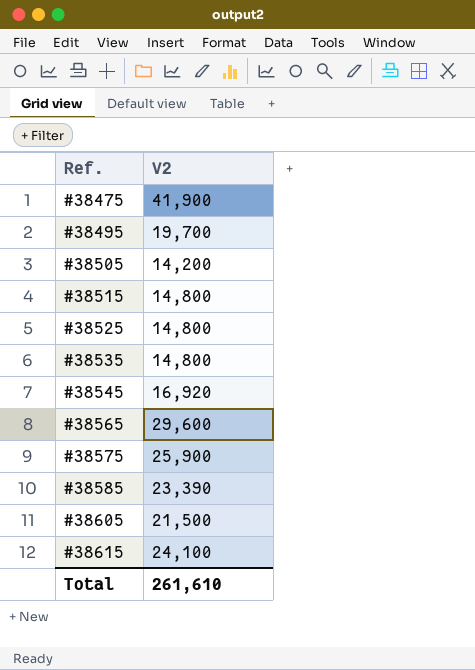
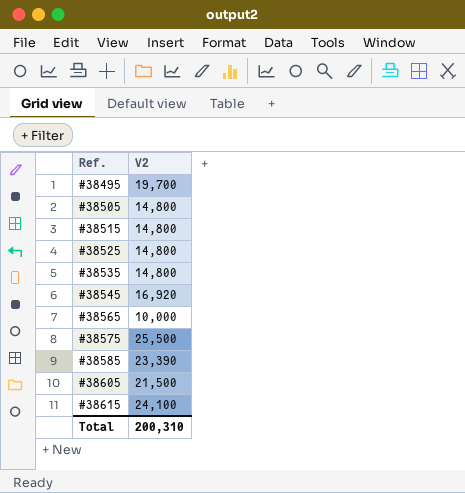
row #38475: 41,900 -> none
#38505 | V2: 14,200 -> 14,800
#38565 | V2: 29,600 -> 10,000
#38575 | V2: 25,900 -> 25,500
Total | V2: 261,610 -> 200,310

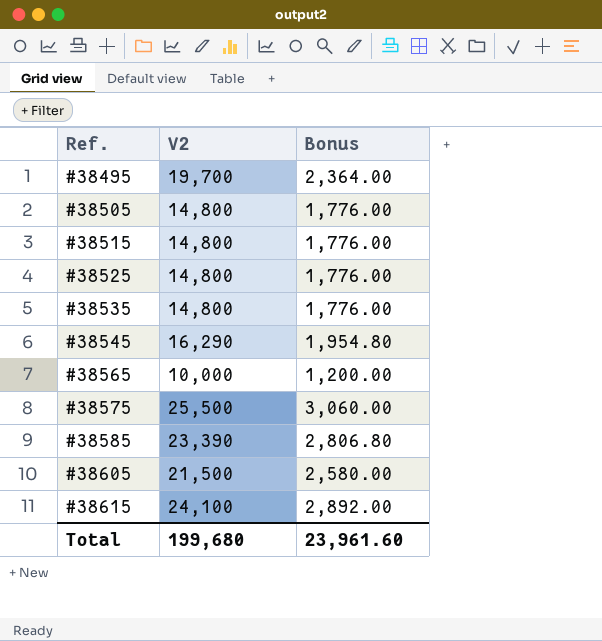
column Bonus | formula: none -> [V2] * 0.12
#38545 | V2: 16,920 -> 16,290
Total | V2: 200,310 -> 199,680

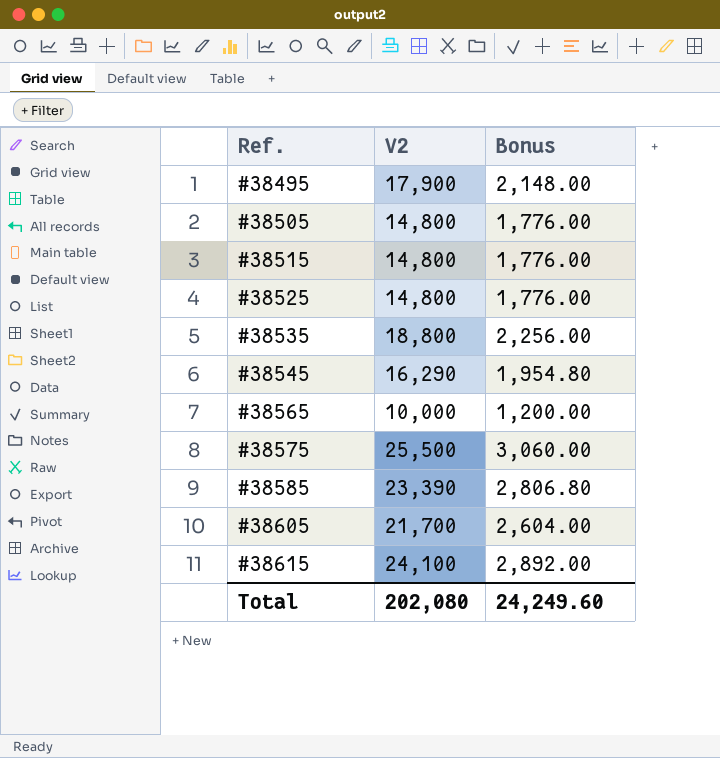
#38495 | V2: 19,700 -> 17,900
#38495 | Bonus: 2,364.00 -> 2,148.00
#38535 | V2: 14,800 -> 18,800
#38535 | Bonus: 1,776.00 -> 2,256.00
#38605 | V2: 21,500 -> 21,700
#38605 | Bonus: 2,580.00 -> 2,604.00
Total | V2: 199,680 -> 202,080
Total | Bonus: 23,961.60 -> 24,249.60

